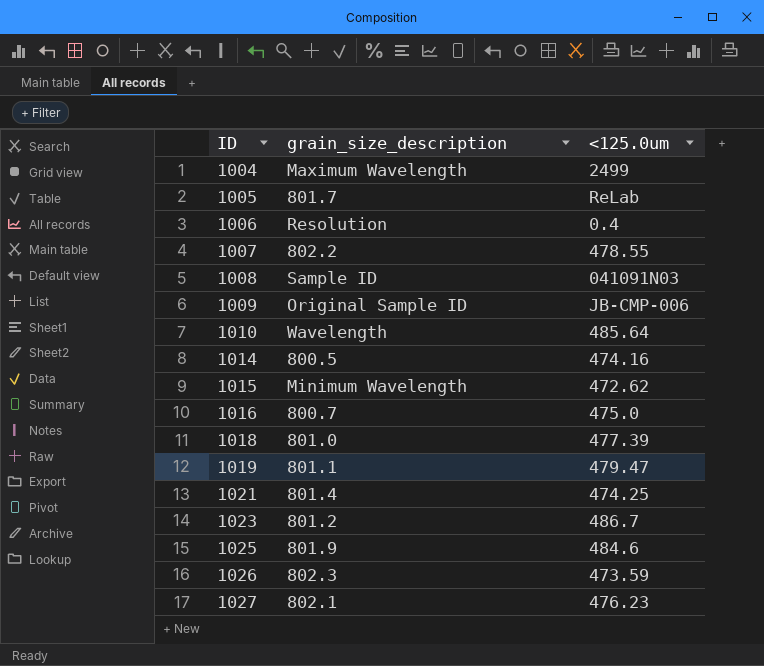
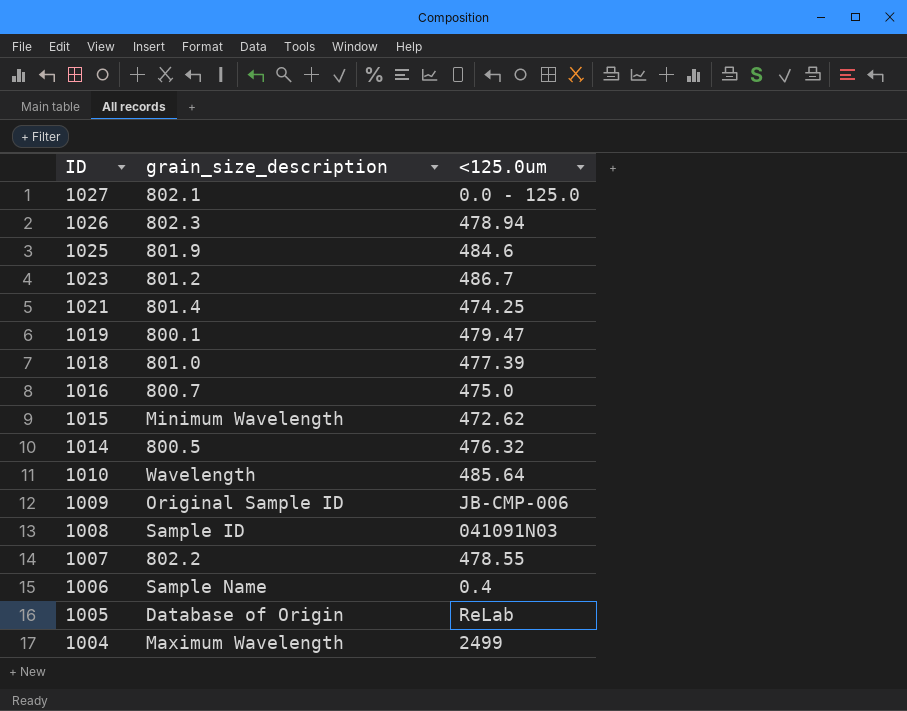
row order: ID ascending -> ID descending
1027 | <125.0um: 476.23 -> 0.0 - 125.0
1026 | <125.0um: 473.59 -> 478.94
1019 | grain_size_description: 801.1 -> 800.1
1014 | <125.0um: 474.16 -> 476.32
1006 | grain_size_description: Resolution -> Sample Name
1005 | grain_size_description: 801.7 -> Database of Origin

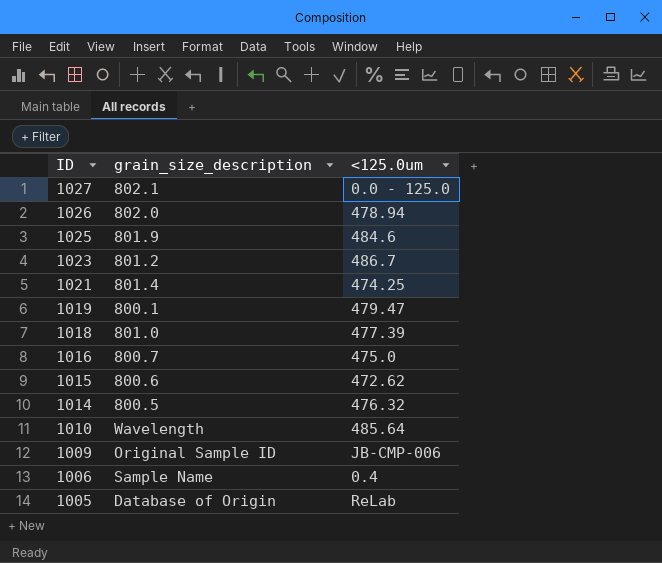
row 1008: Sample ID | 041091N03 -> none
row 1007: 802.2 | 478.55 -> none
row 1004: Maximum Wavelength | 2499 -> none
1026 | grain_size_description: 802.3 -> 802.0
1015 | grain_size_description: Minimum Wavelength -> 800.6

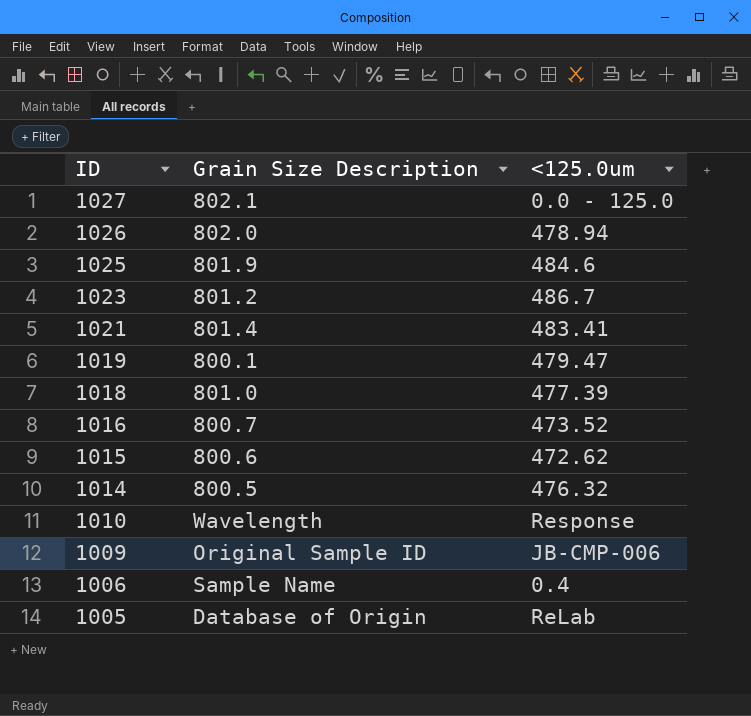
column name: grain_size_description -> Grain Size Description
1021 | <125.0um: 474.25 -> 483.41
1016 | <125.0um: 475.0 -> 473.52
1010 | <125.0um: 485.64 -> Response

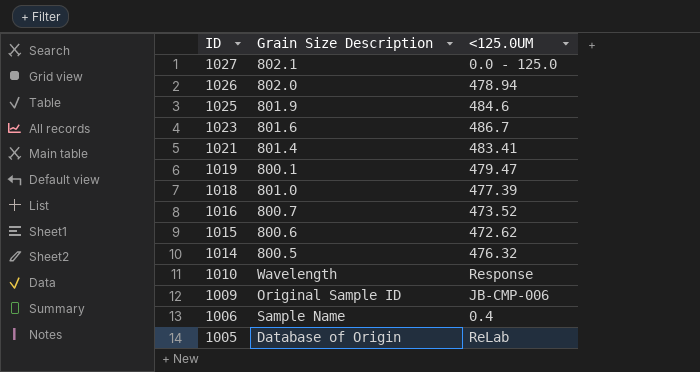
column name: <125.0um -> <125.0UM
1023 | Grain Size Description: 801.2 -> 801.6

